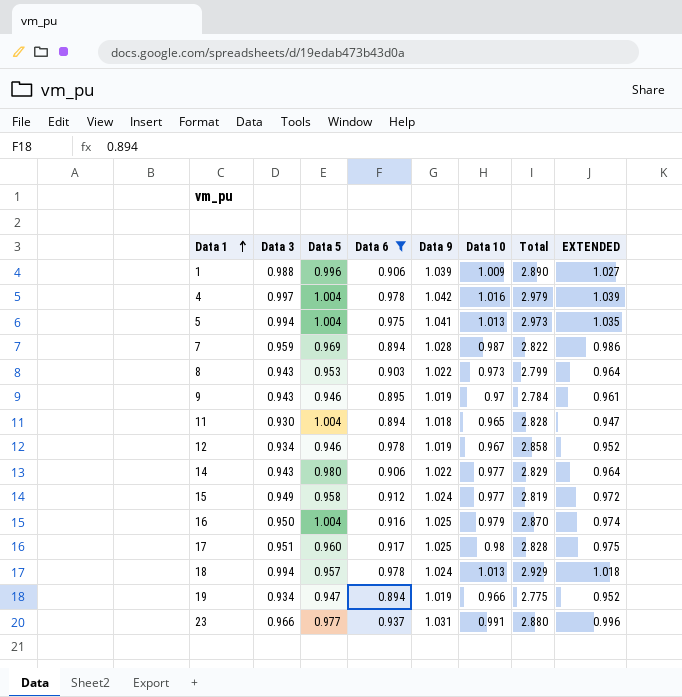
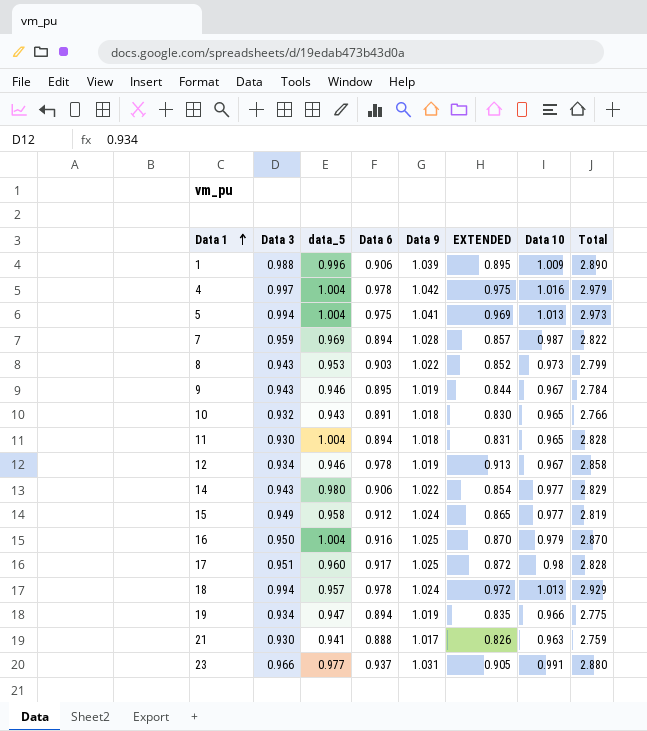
filter: Data 6 >= 0.894 -> none
column name: Data 5 -> data_5
column EXTENDED | formula: [Data 3] * [Data 9] -> [Data 3] * [Data 6]
column EXTENDED | position: 8 -> 6
9 | Data 10: 0.97 -> 0.967

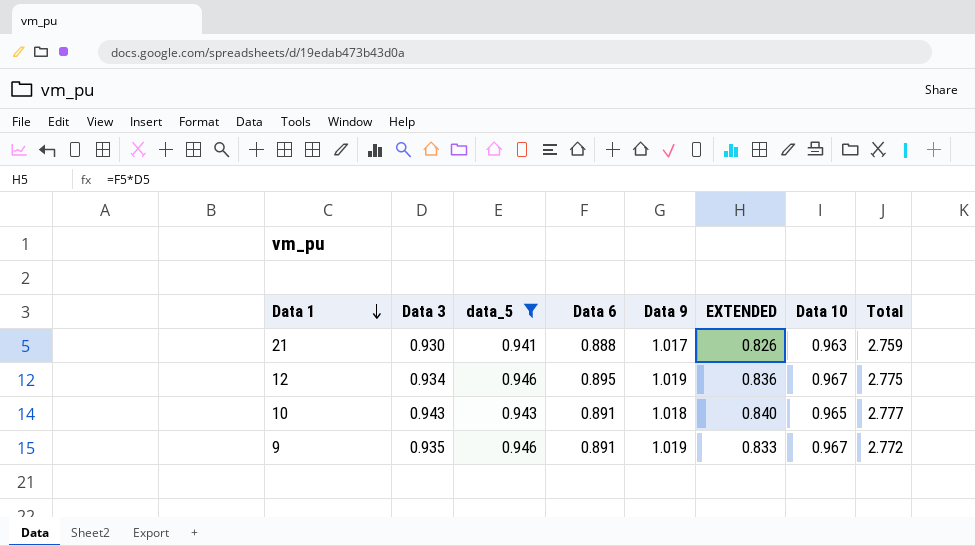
filter: none -> data_5 <= 0.946
row order: Data 1 ascending -> Data 1 descending
12 | Data 6: 0.978 -> 0.895
12 | EXTENDED: 0.913 -> 0.836
12 | Total: 2.858 -> 2.775
10 | Data 3: 0.932 -> 0.943
10 | EXTENDED: 0.830 -> 0.840
10 | Total: 2.766 -> 2.777
9 | Data 3: 0.943 -> 0.935
9 | Data 6: 0.895 -> 0.891
9 | EXTENDED: 0.844 -> 0.833
9 | Total: 2.784 -> 2.772

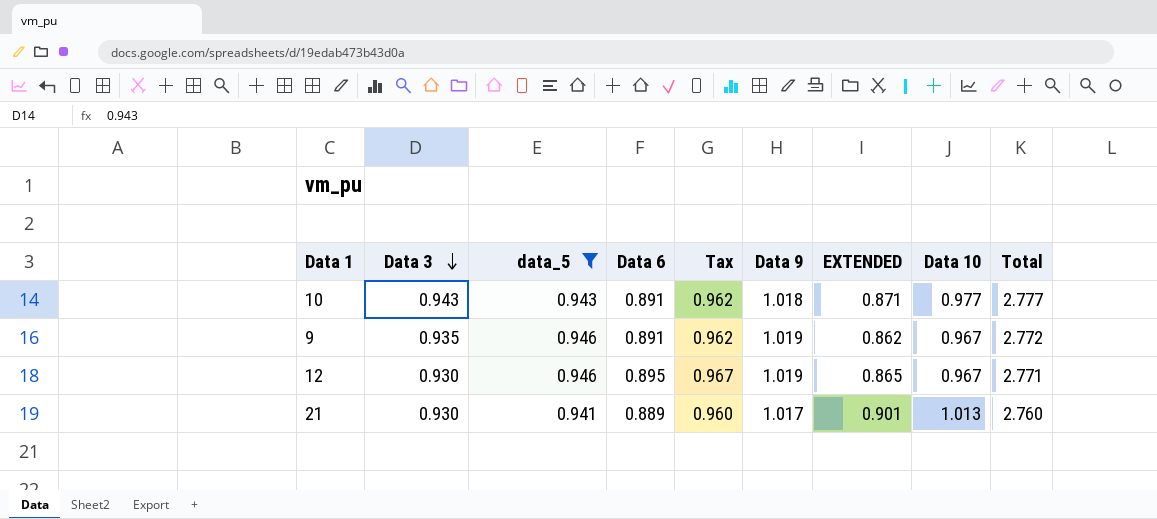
row order: Data 1 descending -> Data 3 descending
column Tax | formula: none -> [Data 6] * 1.08
column EXTENDED | formula: [Data 3] * [Data 6] -> [Data 6] * [Data 10]
10 | Data 10: 0.965 -> 0.977
12 | Data 3: 0.934 -> 0.930
12 | Total: 2.775 -> 2.771
21 | Data 6: 0.888 -> 0.889
21 | Data 10: 0.963 -> 1.013
21 | Total: 2.759 -> 2.760

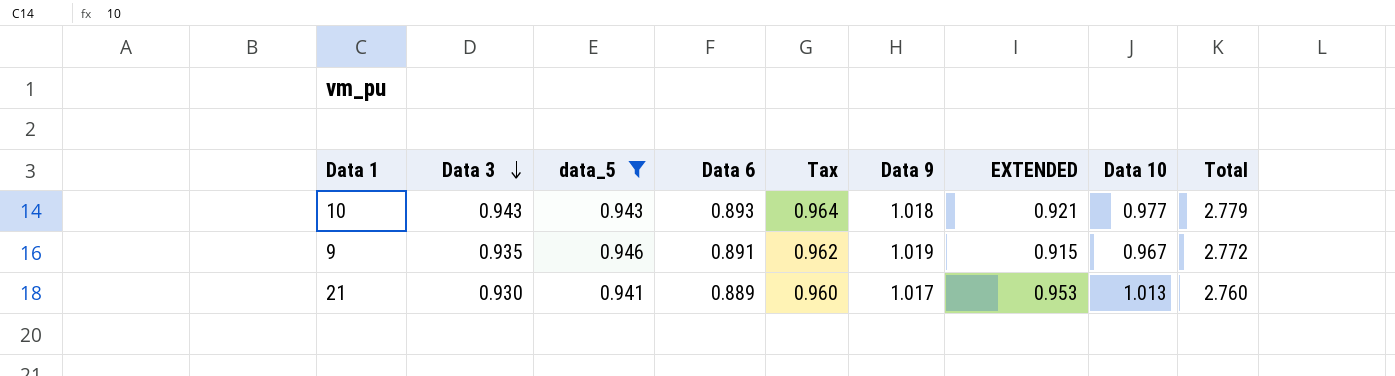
column EXTENDED | formula: [Data 6] * [Data 10] -> [data_5] * [Data 10]
row 12: 0.930 | 0.946 | 0.895 | 0.967 | 1.019 | 0.865 | 0.967 | 2.771 -> none
10 | Data 6: 0.891 -> 0.893
10 | Tax: 0.962 -> 0.964
10 | Total: 2.777 -> 2.779

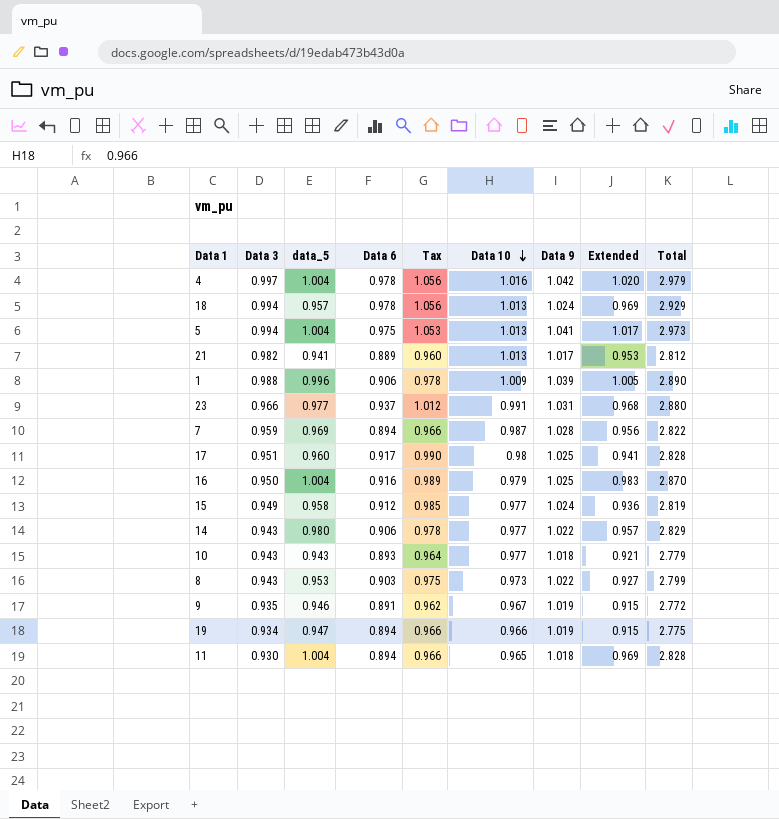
filter: data_5 <= 0.946 -> none
row order: Data 3 descending -> Data 10 descending
column Data 10 | position: 8 -> 6
column name: EXTENDED -> Extended
21 | Data 3: 0.930 -> 0.982
21 | Total: 2.760 -> 2.812

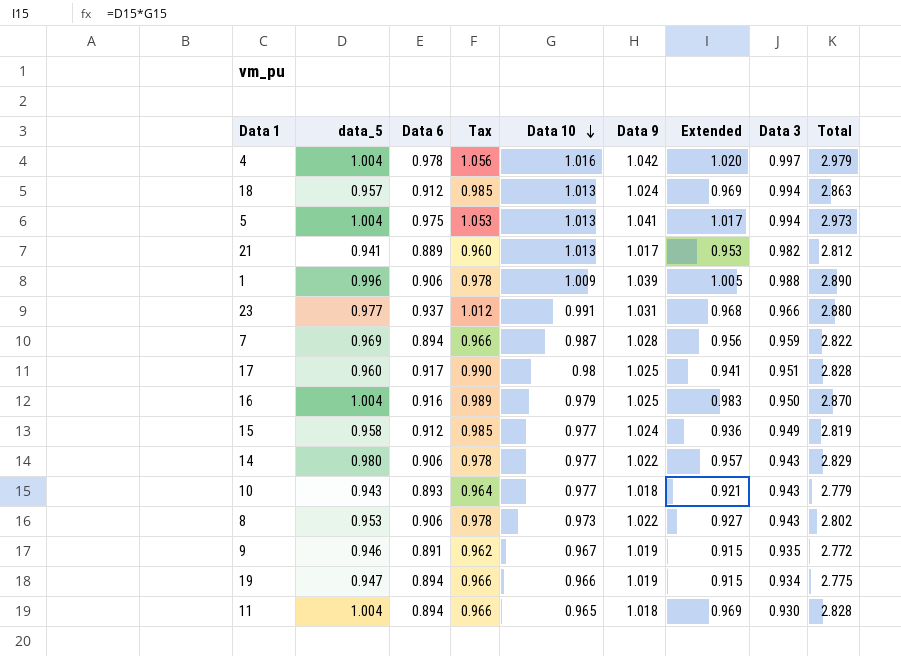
column Data 3 | position: 2 -> 8
18 | Data 6: 0.978 -> 0.912
18 | Tax: 1.056 -> 0.985
18 | Total: 2.929 -> 2.863
8 | Data 6: 0.903 -> 0.906
8 | Tax: 0.975 -> 0.978
8 | Total: 2.799 -> 2.802

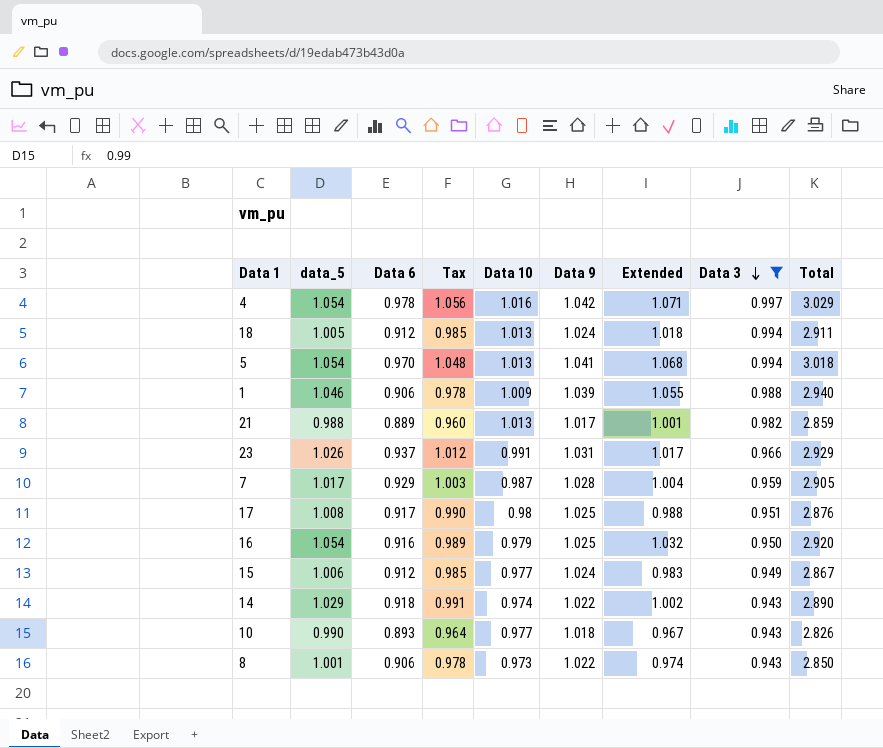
filter: none -> Data 3 >= 0.943
row order: Data 10 descending -> Data 3 descending
4 | data_5: 1.004 -> 1.054
4 | Extended: 1.020 -> 1.071
4 | Total: 2.979 -> 3.029
18 | data_5: 0.957 -> 1.005
18 | Extended: 0.969 -> 1.018
18 | Total: 2.863 -> 2.911
5 | data_5: 1.004 -> 1.054
5 | Data 6: 0.975 -> 0.970
5 | Tax: 1.053 -> 1.048
5 | Extended: 1.017 -> 1.068
5 | Total: 2.973 -> 3.018
1 | data_5: 0.996 -> 1.046
1 | Extended: 1.005 -> 1.055
1 | Total: 2.890 -> 2.940
21 | data_5: 0.941 -> 0.988
21 | Extended: 0.953 -> 1.001
21 | Total: 2.812 -> 2.859
23 | data_5: 0.977 -> 1.026
23 | Extended: 0.968 -> 1.017
23 | Total: 2.880 -> 2.929
7 | data_5: 0.969 -> 1.017
7 | Data 6: 0.894 -> 0.929
7 | Tax: 0.966 -> 1.003
7 | Extended: 0.956 -> 1.004
7 | Total: 2.822 -> 2.905
17 | data_5: 0.960 -> 1.008
17 | Extended: 0.941 -> 0.988
17 | Total: 2.828 -> 2.876
16 | data_5: 1.004 -> 1.054
16 | Extended: 0.983 -> 1.032
16 | Total: 2.870 -> 2.920
15 | data_5: 0.958 -> 1.006
15 | Extended: 0.936 -> 0.983
15 | Total: 2.819 -> 2.867
14 | data_5: 0.980 -> 1.029
14 | Data 6: 0.906 -> 0.918
14 | Tax: 0.978 -> 0.991
14 | Data 10: 0.977 -> 0.974
14 | Extended: 0.957 -> 1.002
14 | Total: 2.829 -> 2.890
10 | data_5: 0.943 -> 0.990
10 | Extended: 0.921 -> 0.967
10 | Total: 2.779 -> 2.826
8 | data_5: 0.953 -> 1.001
8 | Extended: 0.927 -> 0.974
8 | Total: 2.802 -> 2.850

